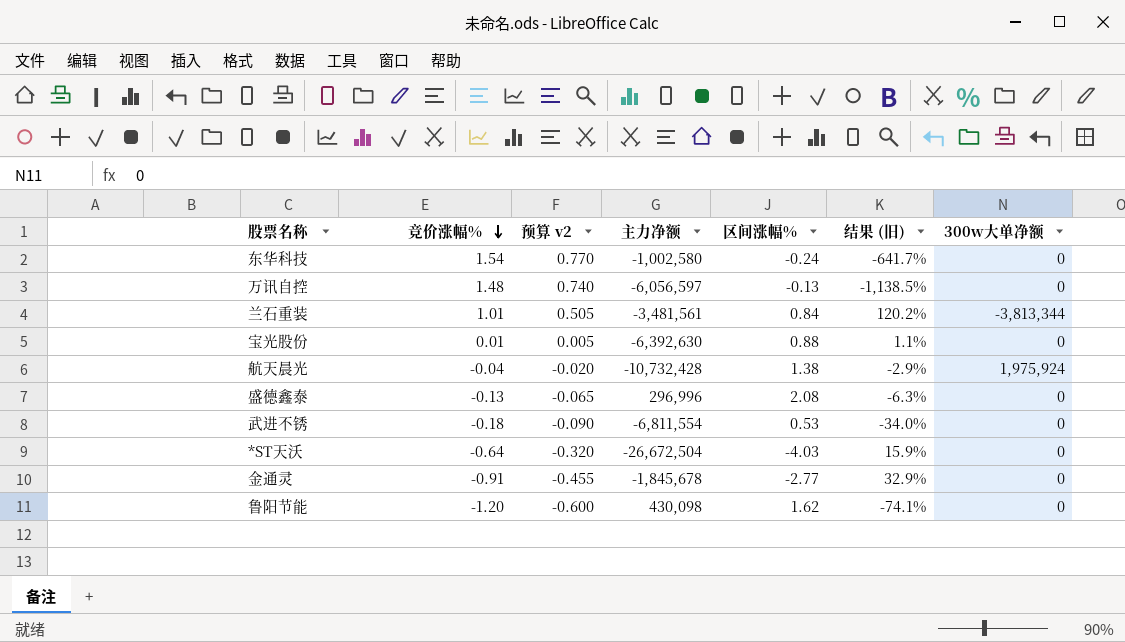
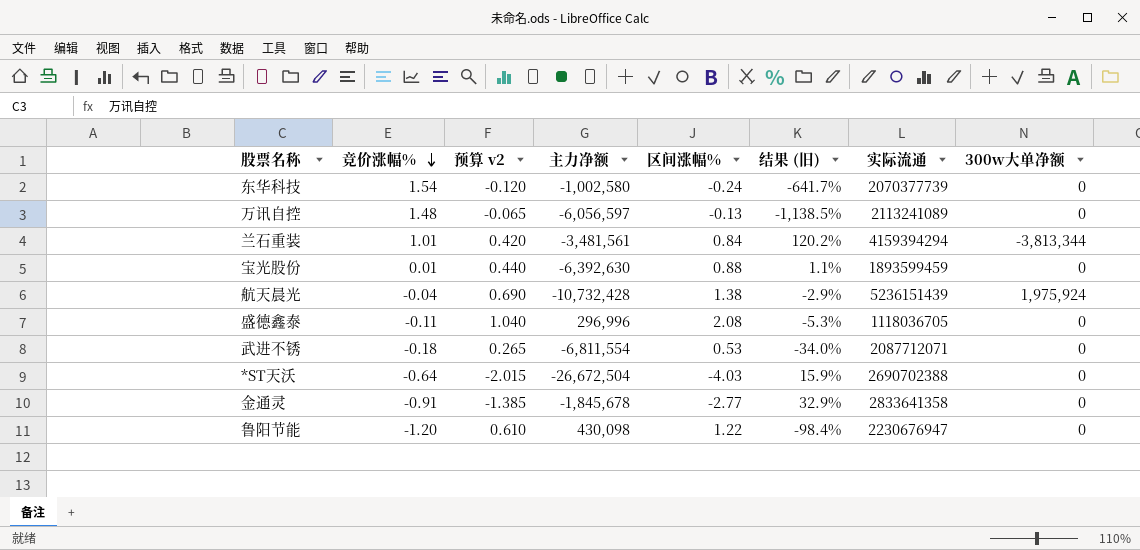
column 预算 v2 | formula: [竞价涨幅%] * 0.5 -> [区间涨幅%] * 0.5
column 实际流通 | position: none -> 7
盛德鑫泰 | 竞价涨幅%: -0.13 -> -0.11
盛德鑫泰 | 结果 (旧): -6.3% -> -5.3%
鲁阳节能 | 区间涨幅%: 1.62 -> 1.22
鲁阳节能 | 结果 (旧): -74.1% -> -98.4%

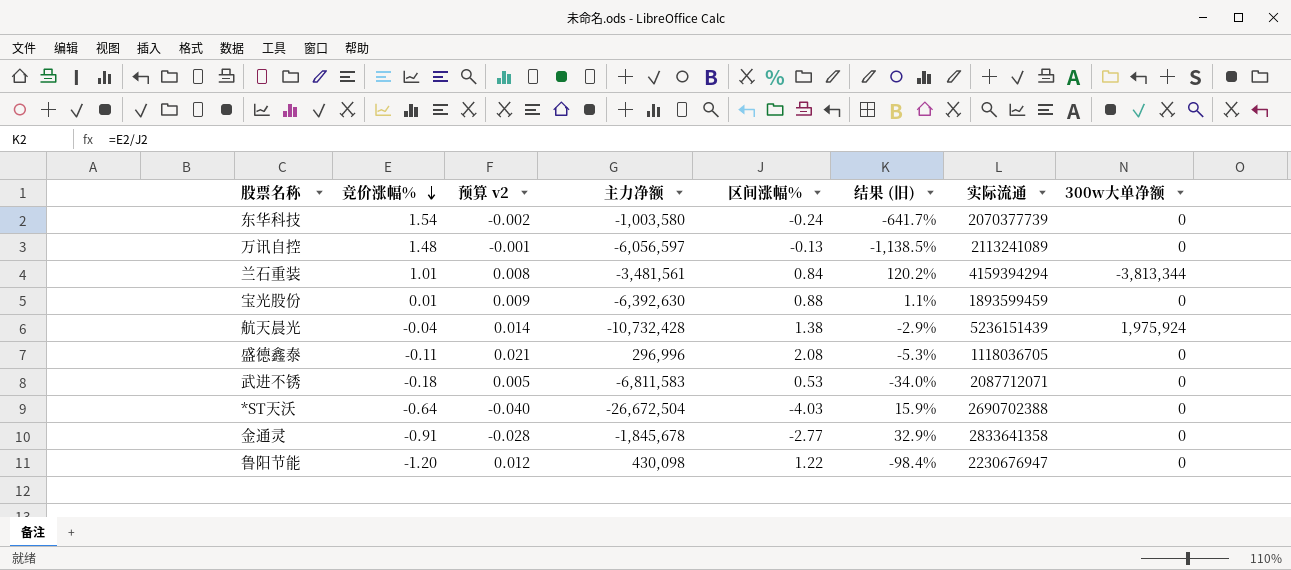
column 预算 v2 | formula: [区间涨幅%] * 0.5 -> [区间涨幅%] * 0.01
东华科技 | 主力净额: -1,002,580 -> -1,003,580
武进不锈 | 主力净额: -6,811,554 -> -6,811,583

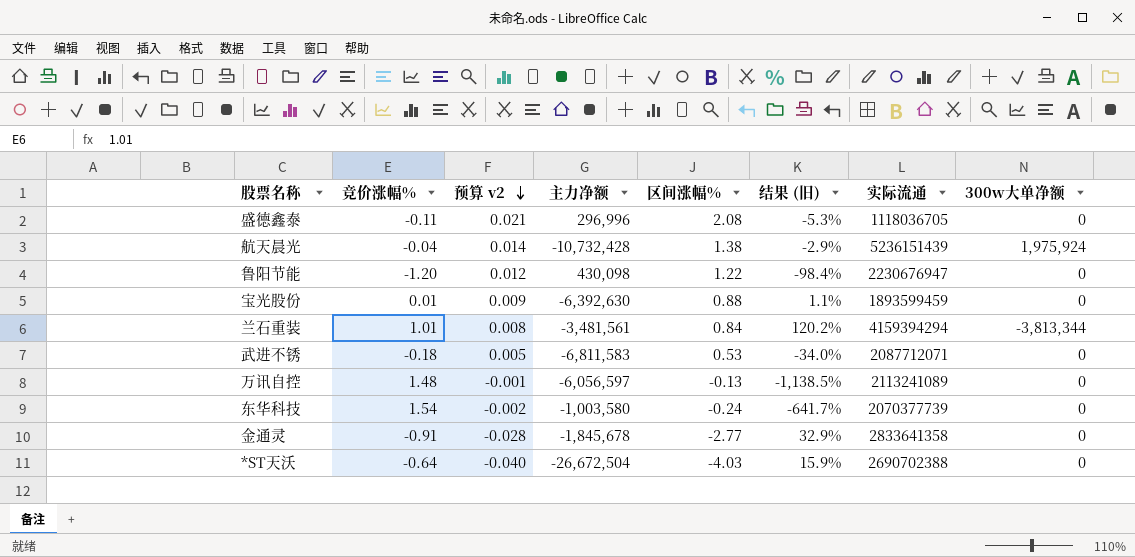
row order: 竞价涨幅% descending -> 预算 v2 descending

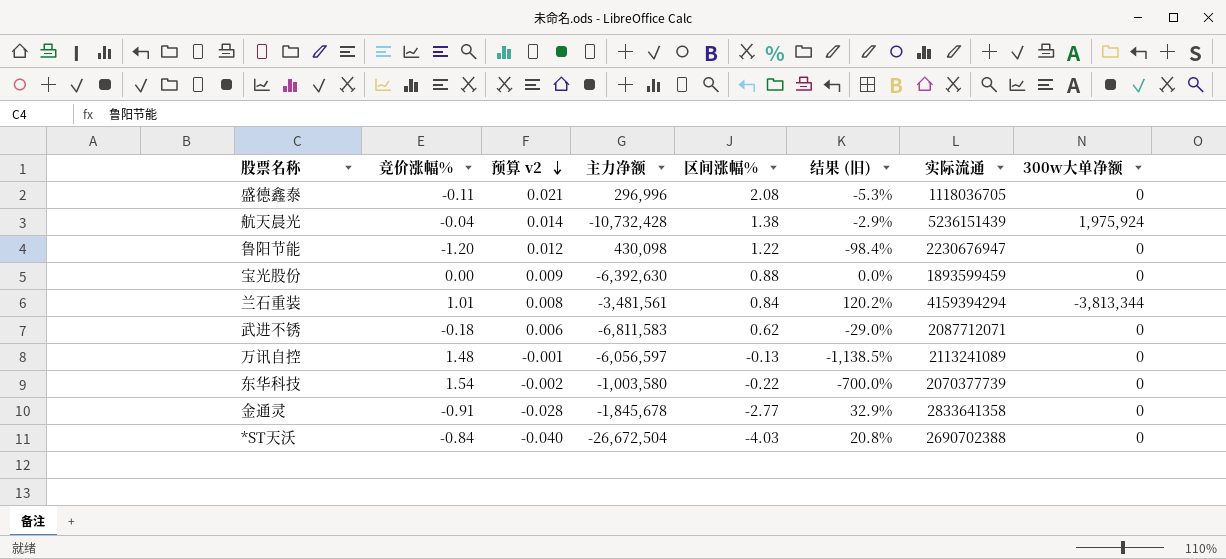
宝光股份 | 竞价涨幅%: 0.01 -> 0.00
宝光股份 | 结果 (旧): 1.1% -> 0.0%
武进不锈 | 预算 v2: 0.005 -> 0.006
武进不锈 | 区间涨幅%: 0.53 -> 0.62
武进不锈 | 结果 (旧): -34.0% -> -29.0%
东华科技 | 区间涨幅%: -0.24 -> -0.22
东华科技 | 结果 (旧): -641.7% -> -700.0%
*ST天沃 | 竞价涨幅%: -0.64 -> -0.84
*ST天沃 | 结果 (旧): 15.9% -> 20.8%

